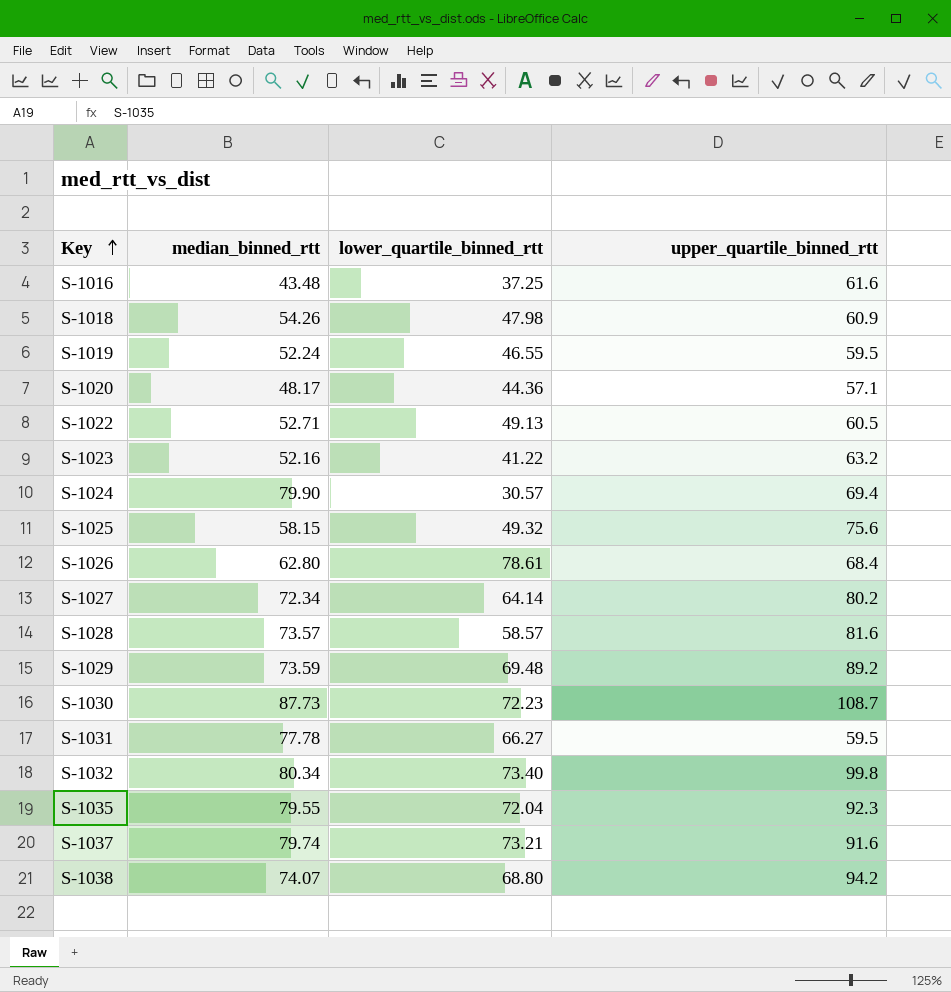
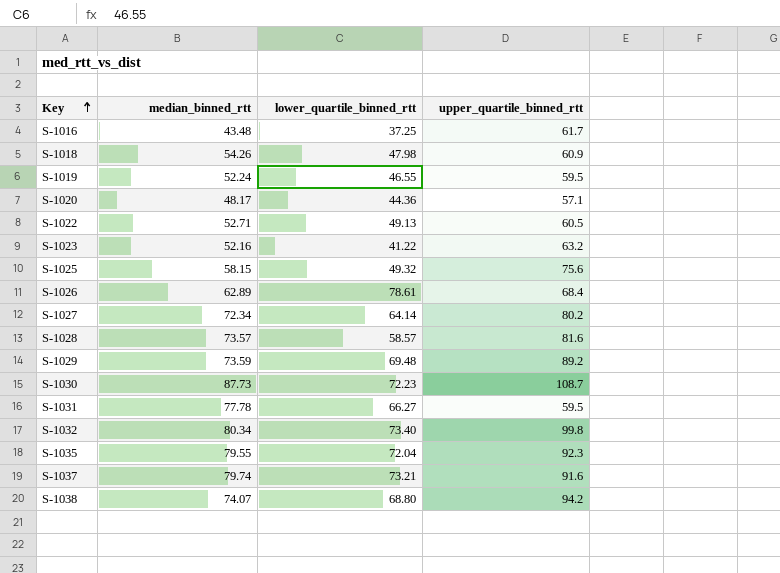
row S-1024: 79.90 | 30.57 | 69.4 -> none
S-1016 | upper_quartile_binned_rtt: 61.6 -> 61.7
S-1026 | median_binned_rtt: 62.80 -> 62.89

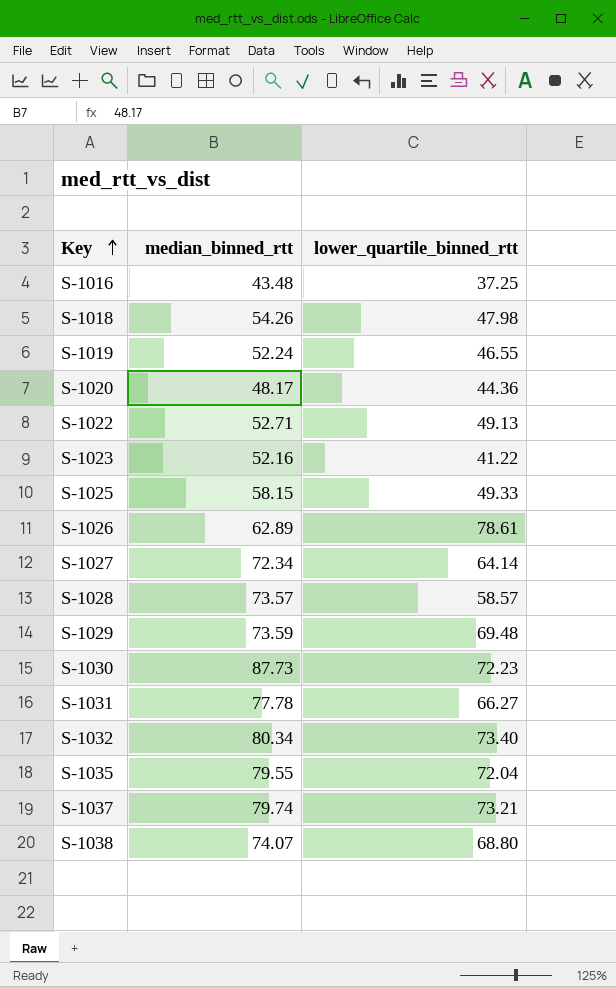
column upper_quartile_binned_rtt | position: 4 -> none
S-1025 | lower_quartile_binned_rtt: 49.32 -> 49.33

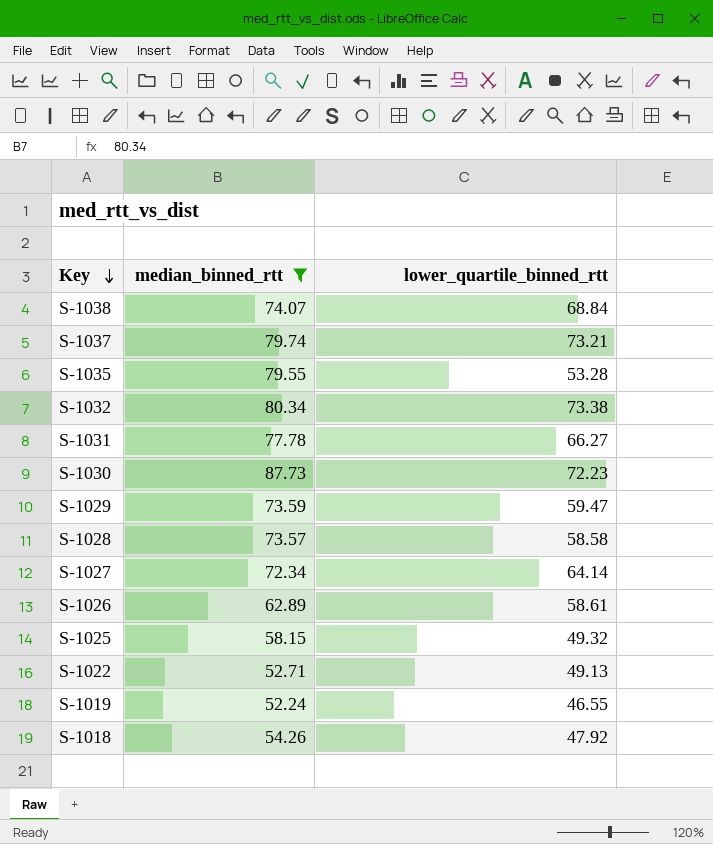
filter: none -> median_binned_rtt >= 52.24
row order: Key ascending -> Key descending
S-1038 | lower_quartile_binned_rtt: 68.80 -> 68.84
S-1035 | lower_quartile_binned_rtt: 72.04 -> 53.28
S-1032 | lower_quartile_binned_rtt: 73.40 -> 73.38
S-1029 | lower_quartile_binned_rtt: 69.48 -> 59.47
S-1028 | lower_quartile_binned_rtt: 58.57 -> 58.58
S-1026 | lower_quartile_binned_rtt: 78.61 -> 58.61
S-1025 | lower_quartile_binned_rtt: 49.33 -> 49.32
S-1018 | lower_quartile_binned_rtt: 47.98 -> 47.92

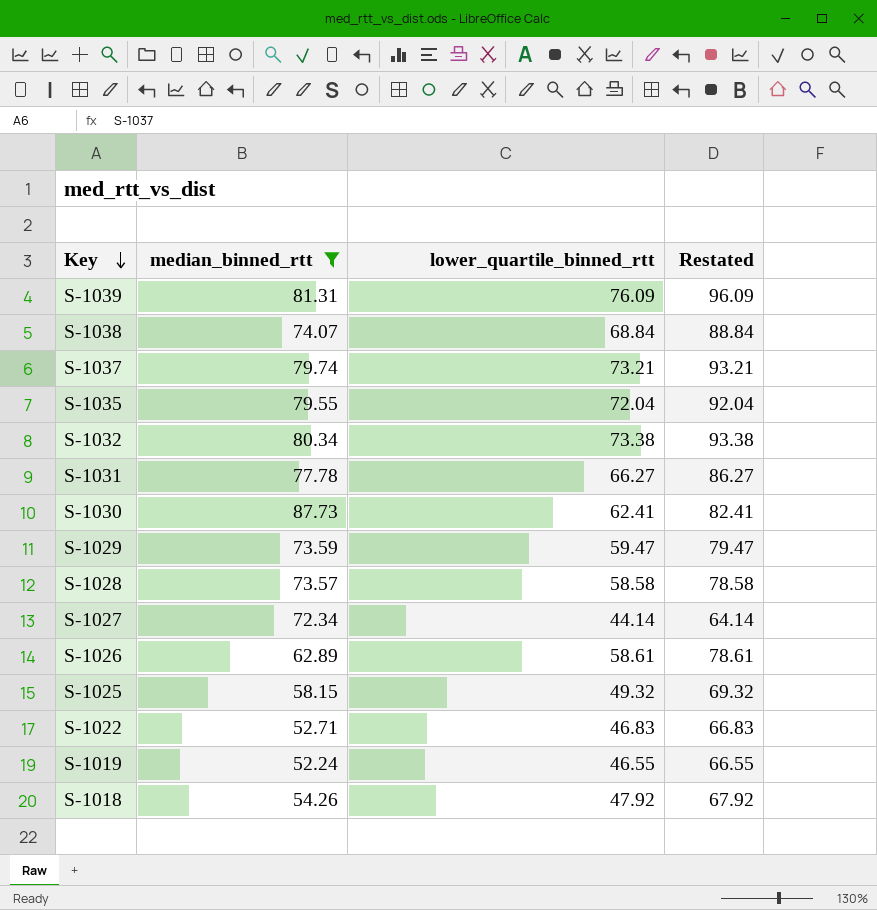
column Restated | formula: none -> [lower_quartile_binned_rtt] + 20
row S-1039: none -> 81.31 | 76.09 | 96.09
S-1035 | lower_quartile_binned_rtt: 53.28 -> 72.04
S-1030 | lower_quartile_binned_rtt: 72.23 -> 62.41
S-1027 | lower_quartile_binned_rtt: 64.14 -> 44.14
S-1022 | lower_quartile_binned_rtt: 49.13 -> 46.83

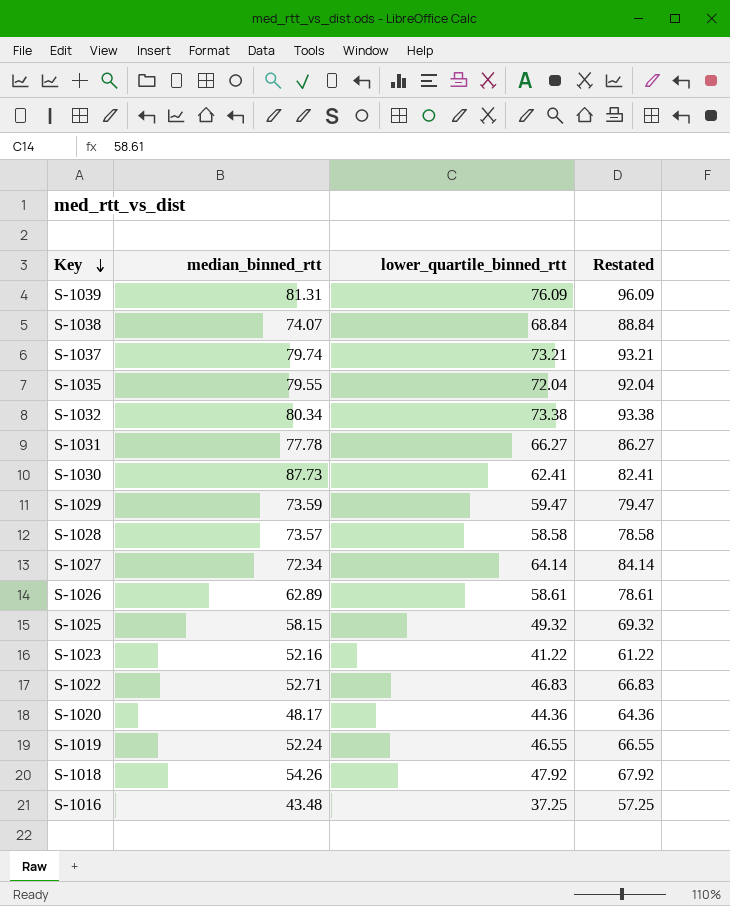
filter: median_binned_rtt >= 52.24 -> none
S-1027 | lower_quartile_binned_rtt: 44.14 -> 64.14
S-1027 | Restated: 64.14 -> 84.14

